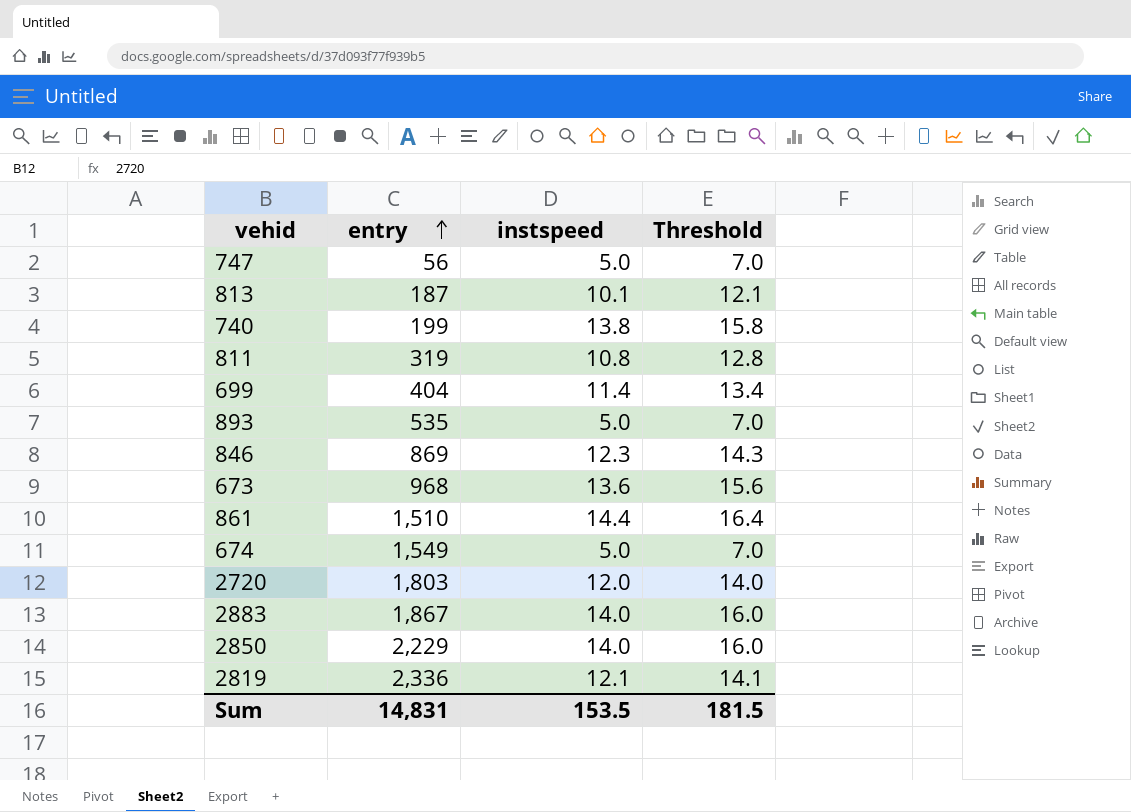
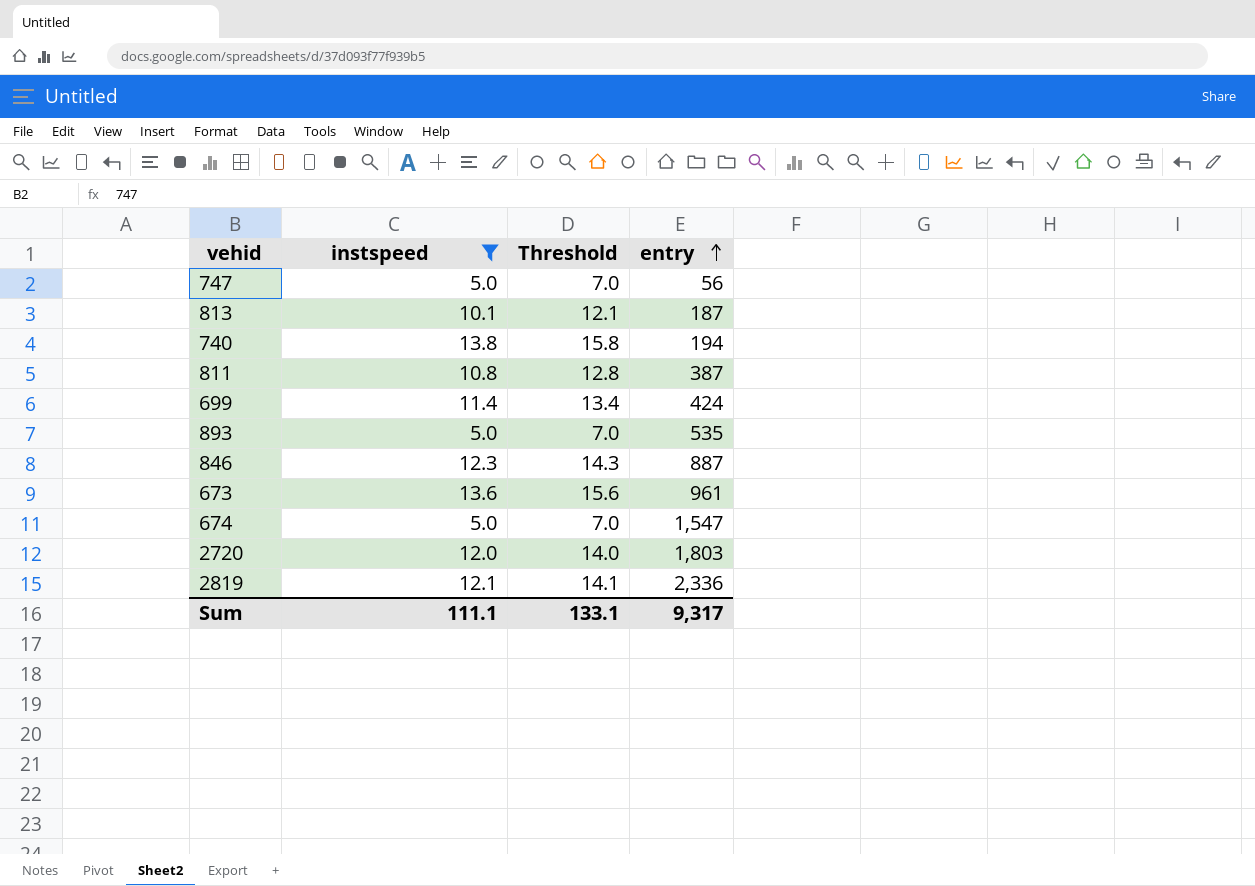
filter: none -> instspeed <= 13.8
column entry | position: 2 -> 4
740 | entry: 199 -> 194
811 | entry: 319 -> 387
699 | entry: 404 -> 424
846 | entry: 869 -> 887
673 | entry: 968 -> 961
674 | entry: 1,549 -> 1,547
Sum | instspeed: 153.5 -> 111.1
Sum | Threshold: 181.5 -> 133.1
Sum | entry: 14,831 -> 9,317

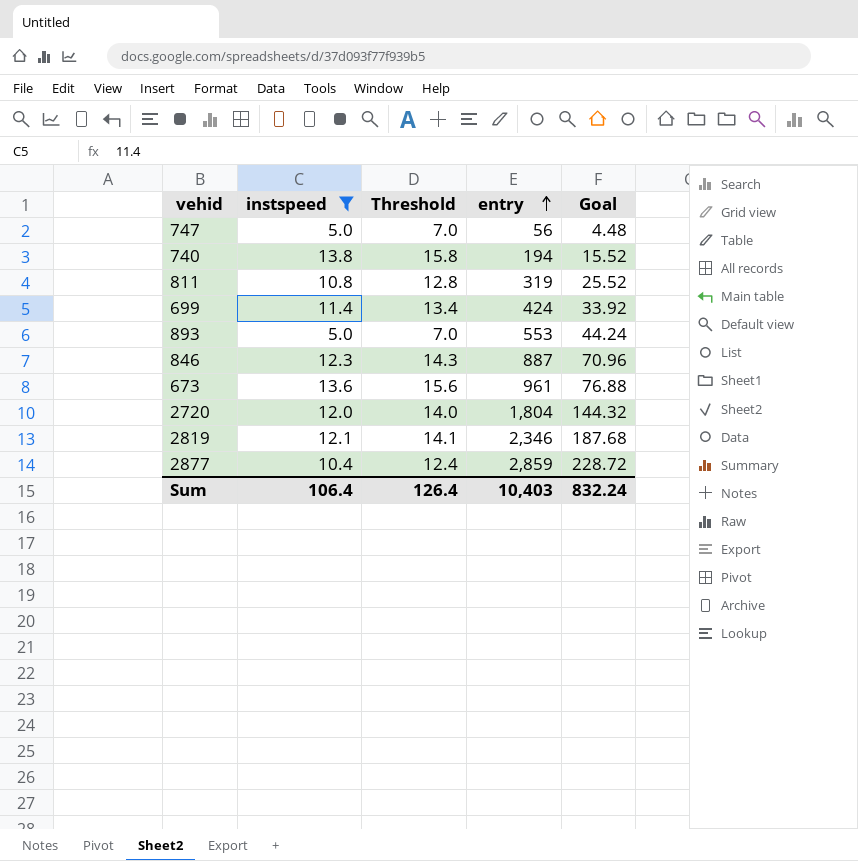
column Goal | formula: none -> [entry] * 0.08
row 813: 10.1 | 12.1 | 187 -> none
row 674: 5.0 | 7.0 | 1,547 -> none
811 | entry: 387 -> 319
893 | entry: 535 -> 553
2720 | entry: 1,803 -> 1,804
2819 | entry: 2,336 -> 2,346
row 2877: none -> 10.4 | 12.4 | 2,859 | 228.72
Sum | instspeed: 111.1 -> 106.4
Sum | Threshold: 133.1 -> 126.4
Sum | entry: 9,317 -> 10,403

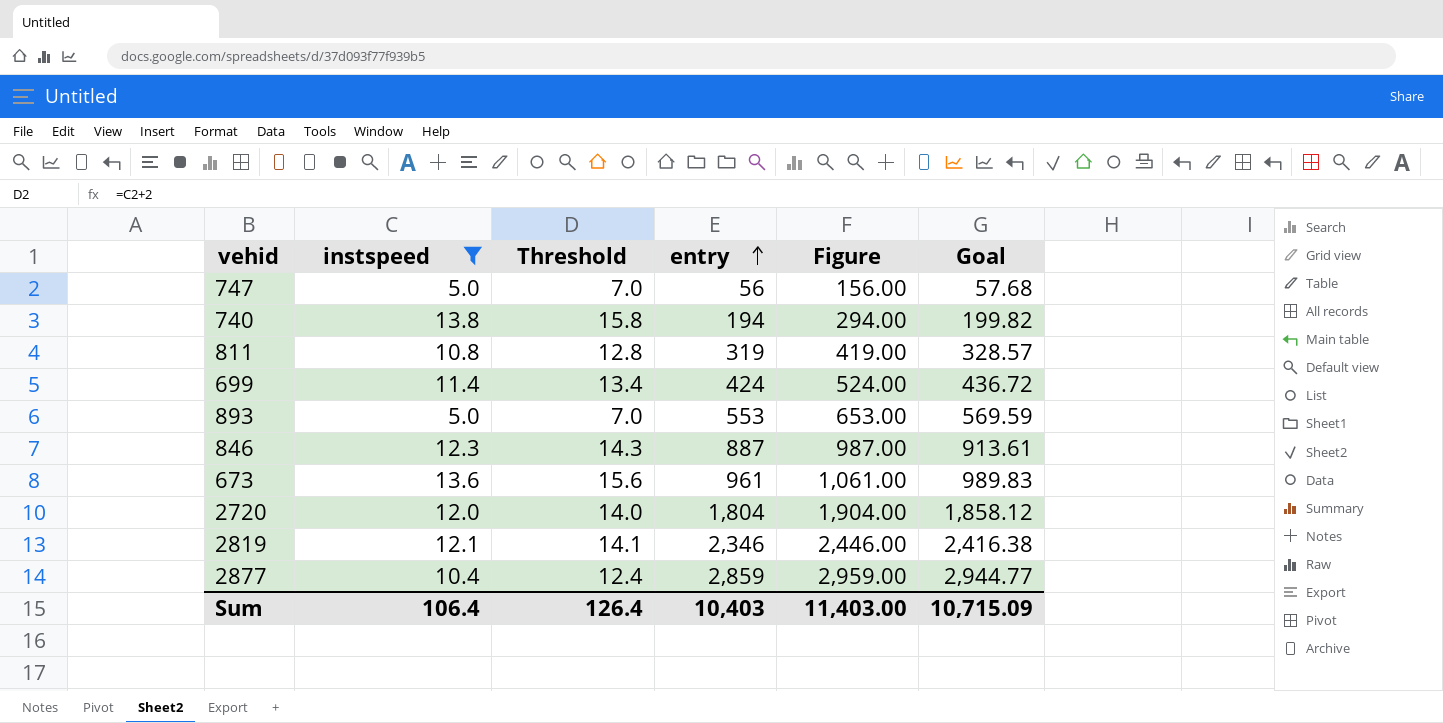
column Figure | formula: none -> [entry] + 100
column Goal | formula: [entry] * 0.08 -> [entry] * 1.03
Sum | Goal: 832.24 -> 10,715.09

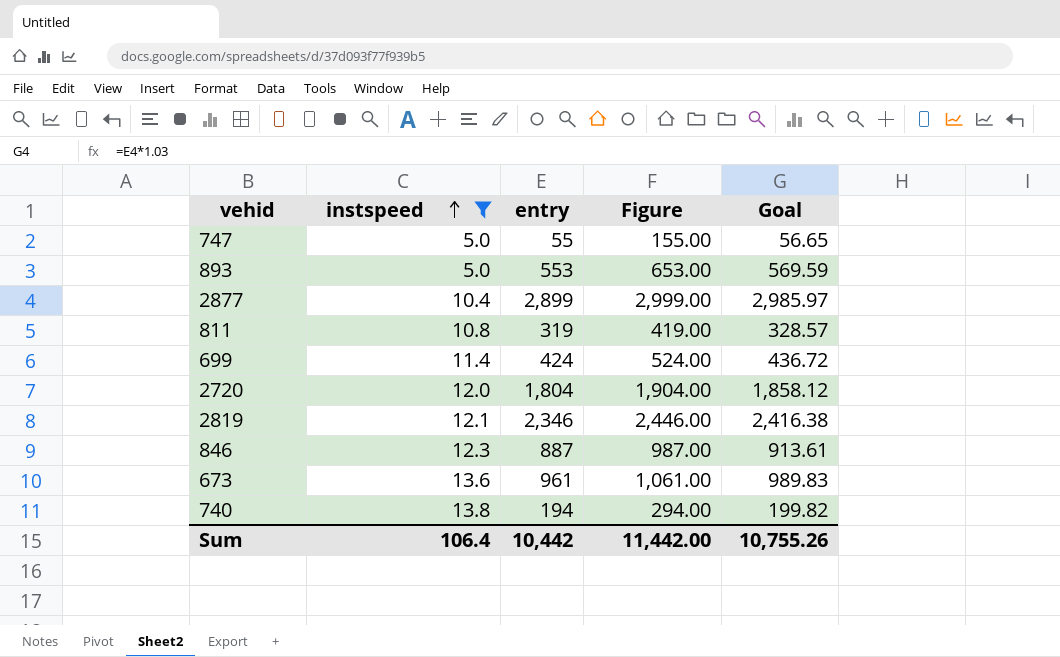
row order: entry ascending -> instspeed ascending
column Threshold | formula: [instspeed] + 2 -> none
747 | entry: 56 -> 55
747 | Figure: 156.00 -> 155.00
747 | Goal: 57.68 -> 56.65
2877 | entry: 2,859 -> 2,899
2877 | Figure: 2,959.00 -> 2,999.00
2877 | Goal: 2,944.77 -> 2,985.97
Sum | entry: 10,403 -> 10,442
Sum | Figure: 11,403.00 -> 11,442.00
Sum | Goal: 10,715.09 -> 10,755.26

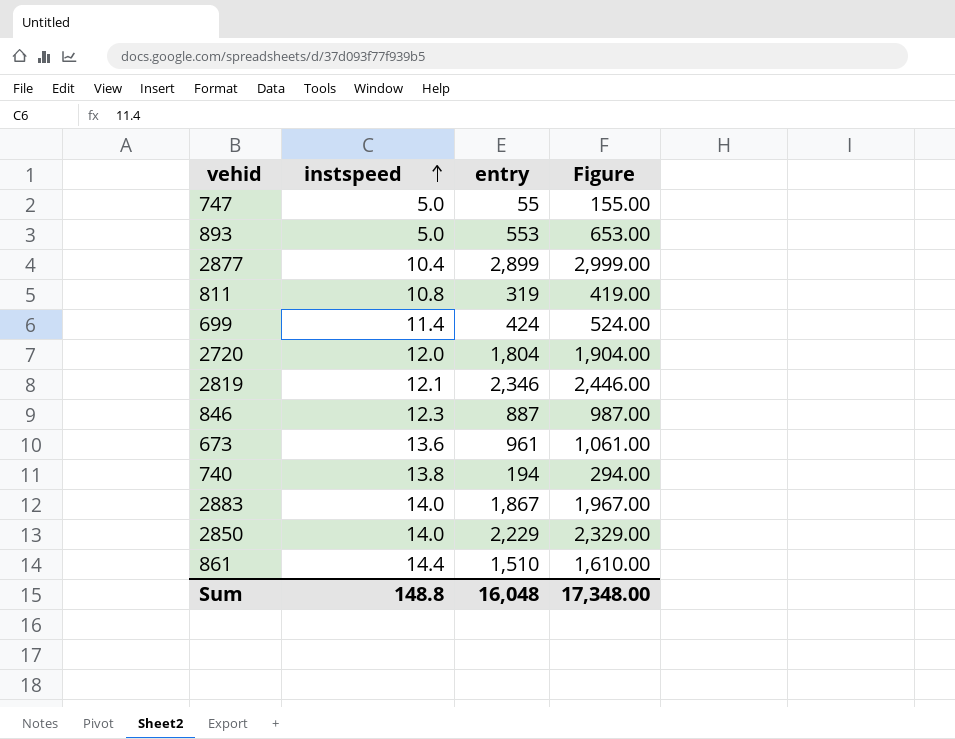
filter: instspeed <= 13.8 -> none
column Goal | formula: [entry] * 1.03 -> none
Sum | instspeed: 106.4 -> 148.8
Sum | entry: 10,442 -> 16,048
Sum | Figure: 11,442.00 -> 17,348.00

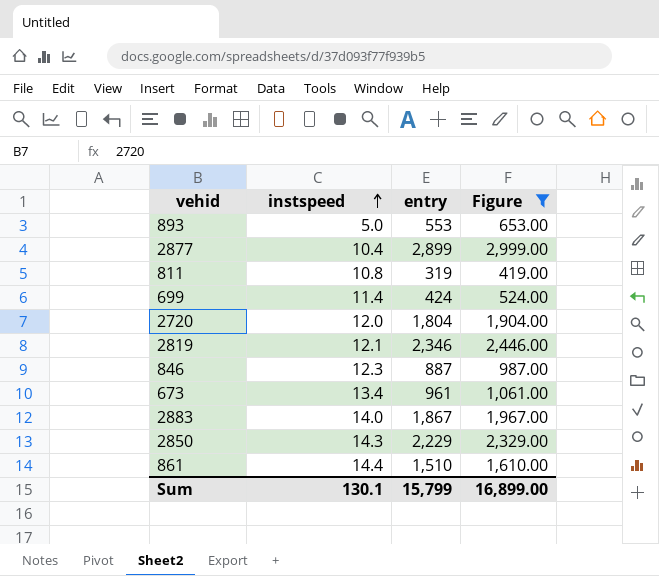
filter: none -> Figure >= 419.00
673 | instspeed: 13.6 -> 13.4
2850 | instspeed: 14.0 -> 14.3
Sum | instspeed: 148.8 -> 130.1
Sum | entry: 16,048 -> 15,799
Sum | Figure: 17,348.00 -> 16,899.00

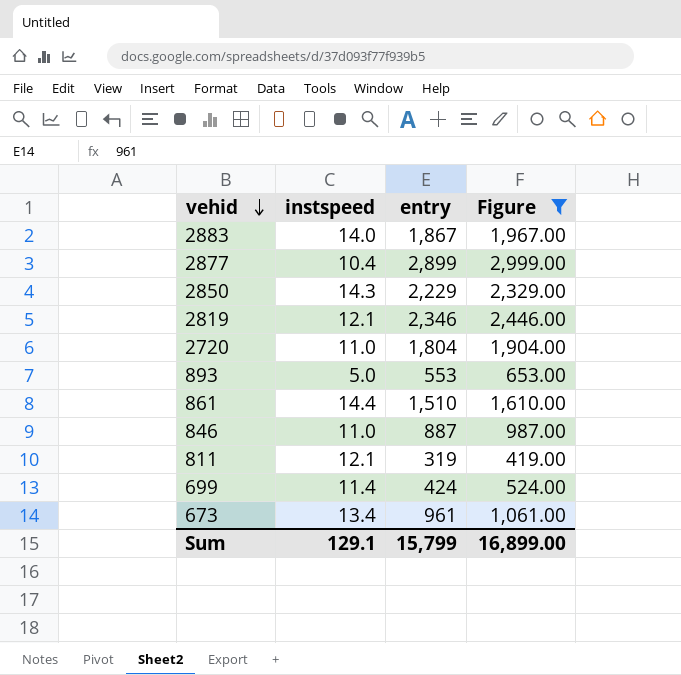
row order: instspeed ascending -> vehid descending
2720 | instspeed: 12.0 -> 11.0
846 | instspeed: 12.3 -> 11.0
811 | instspeed: 10.8 -> 12.1
Sum | instspeed: 130.1 -> 129.1

